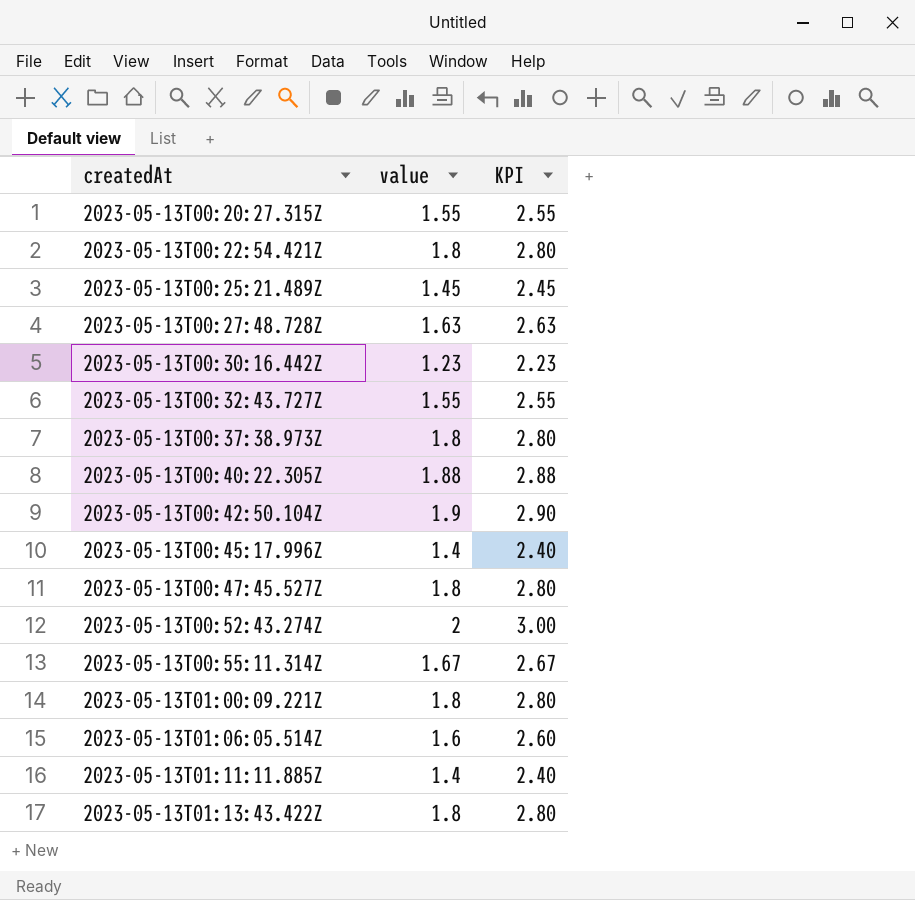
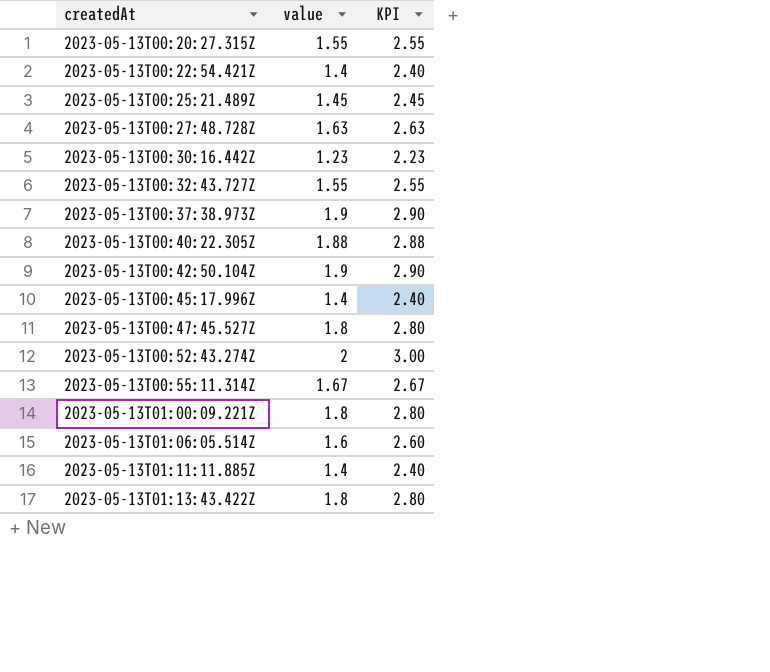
2023-05-13T00:22:54.421Z | value: 1.8 -> 1.4
2023-05-13T00:22:54.421Z | KPI: 2.80 -> 2.40
2023-05-13T00:37:38.973Z | value: 1.8 -> 1.9
2023-05-13T00:37:38.973Z | KPI: 2.80 -> 2.90

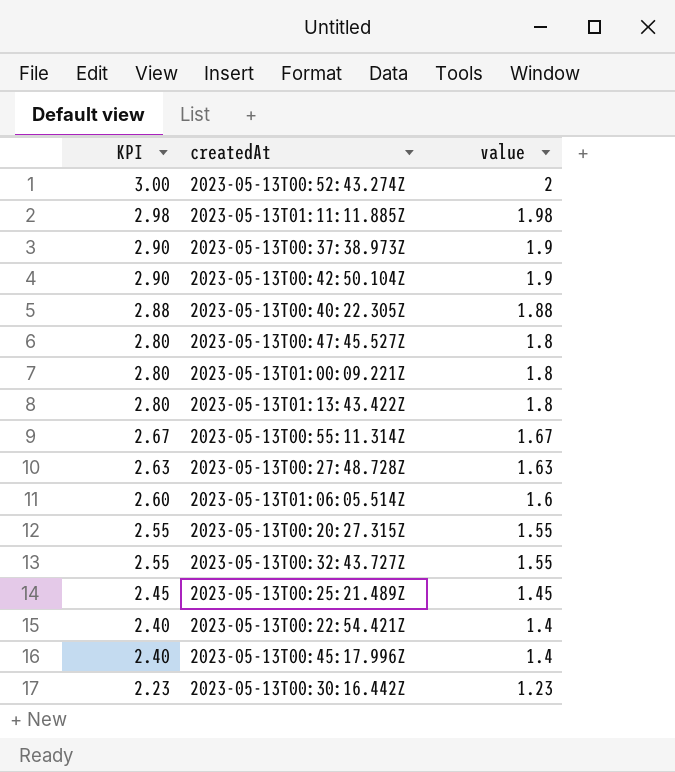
row order: createdAt ascending -> KPI descending
column KPI | position: 3 -> 1
2023-05-13T01:11:11.885Z | KPI: 2.40 -> 2.98
2023-05-13T01:11:11.885Z | value: 1.4 -> 1.98

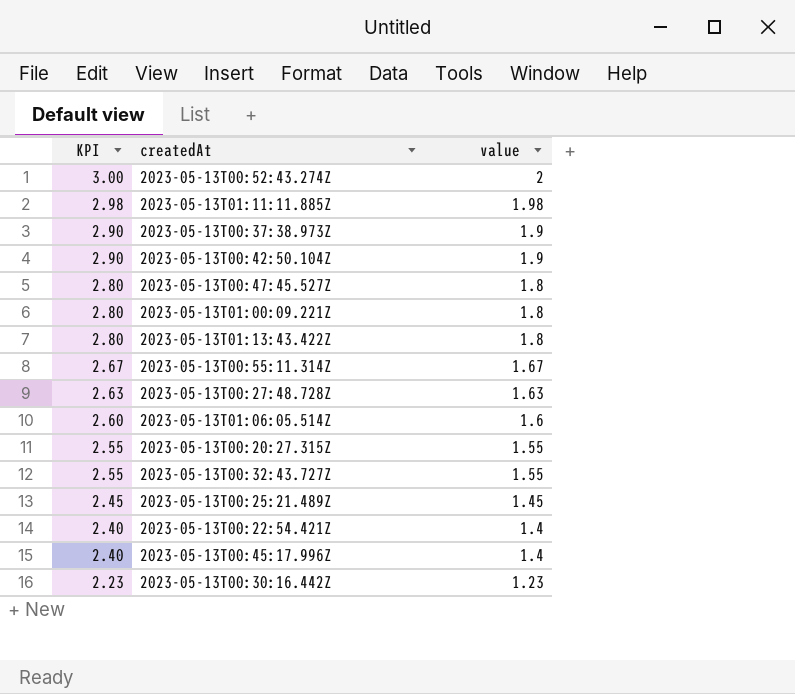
row 2023-05-13T00:40:22.305Z: 2.88 | 1.88 -> none

